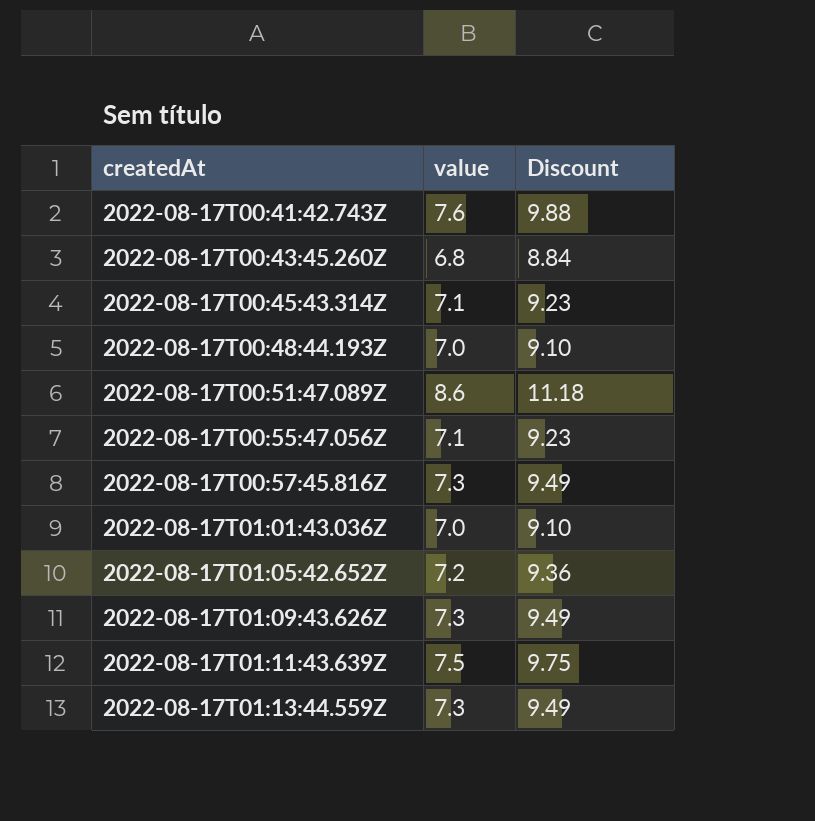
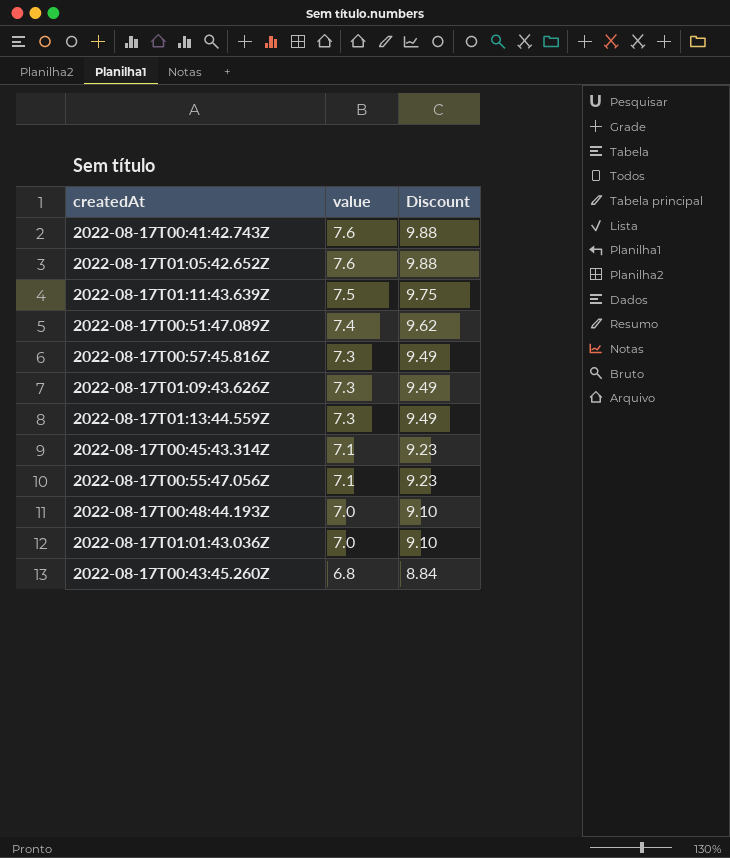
row order: createdAt ascending -> value descending
2022-08-17T01:05:42.652Z | value: 7.2 -> 7.6
2022-08-17T01:05:42.652Z | Discount: 9.36 -> 9.88
2022-08-17T00:51:47.089Z | value: 8.6 -> 7.4
2022-08-17T00:51:47.089Z | Discount: 11.18 -> 9.62

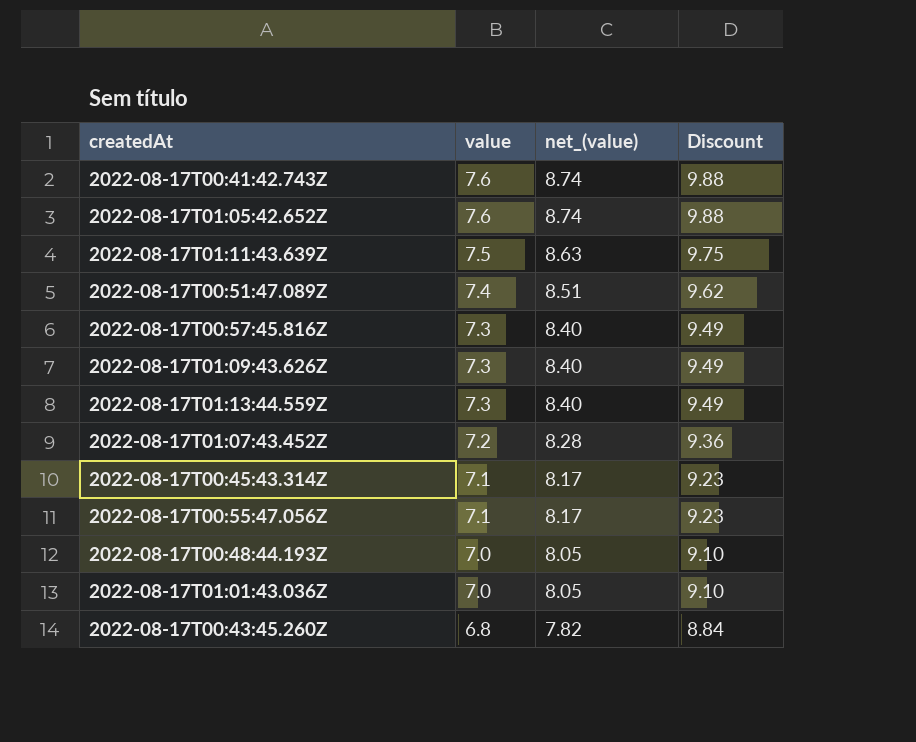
column net_(value) | formula: none -> [value] * 1.15
row 2022-08-17T01:07:43.452Z: none -> 7.2 | 8.28 | 9.36

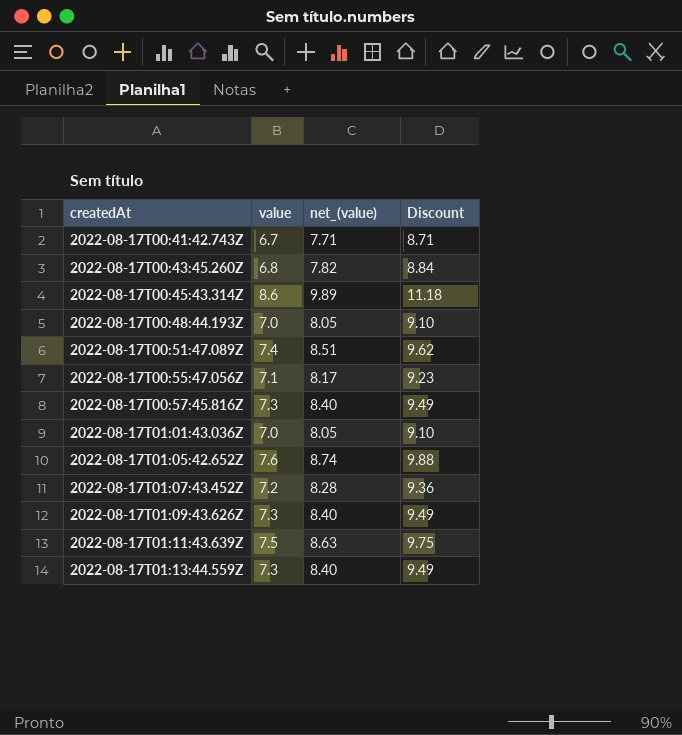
row order: value descending -> createdAt ascending
2022-08-17T00:41:42.743Z | value: 7.6 -> 6.7
2022-08-17T00:41:42.743Z | net_(value): 8.74 -> 7.71
2022-08-17T00:41:42.743Z | Discount: 9.88 -> 8.71
2022-08-17T00:45:43.314Z | value: 7.1 -> 8.6
2022-08-17T00:45:43.314Z | net_(value): 8.17 -> 9.89
2022-08-17T00:45:43.314Z | Discount: 9.23 -> 11.18

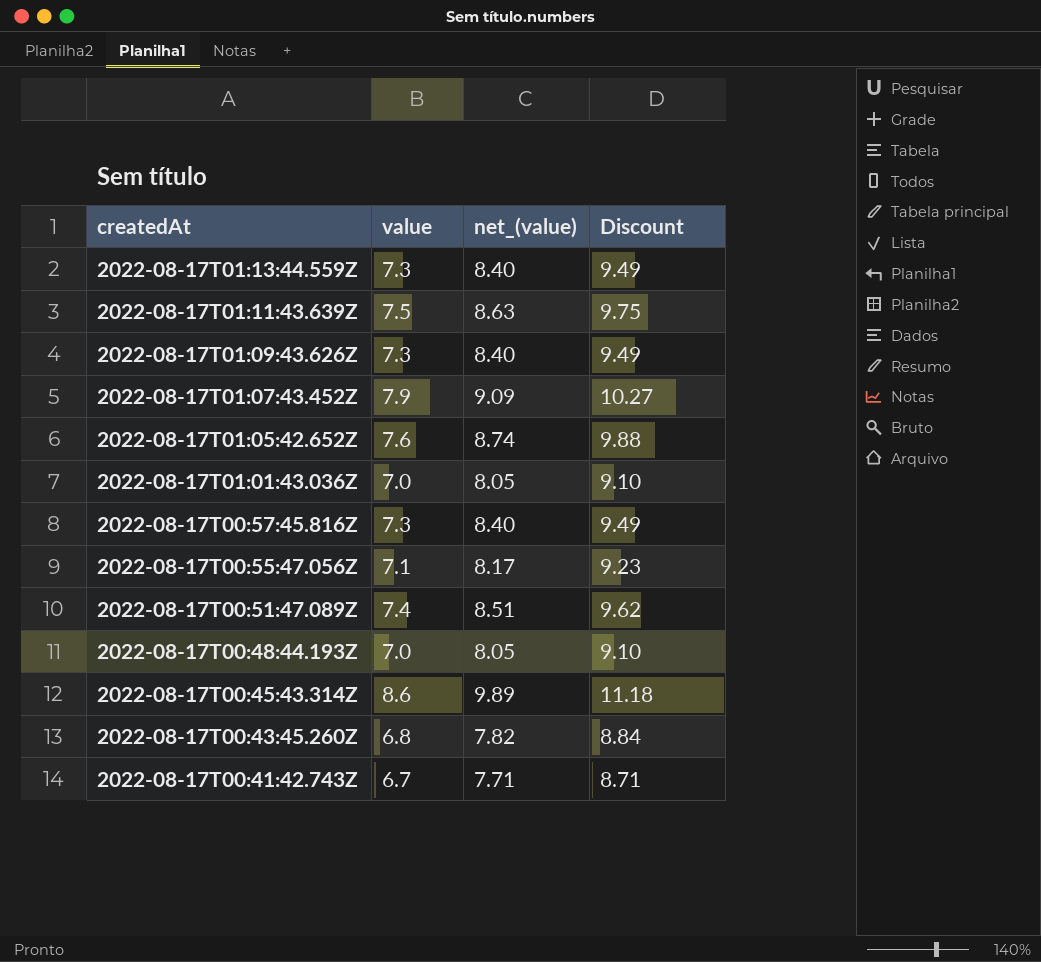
row order: createdAt ascending -> createdAt descending
2022-08-17T01:07:43.452Z | value: 7.2 -> 7.9
2022-08-17T01:07:43.452Z | net_(value): 8.28 -> 9.09
2022-08-17T01:07:43.452Z | Discount: 9.36 -> 10.27

